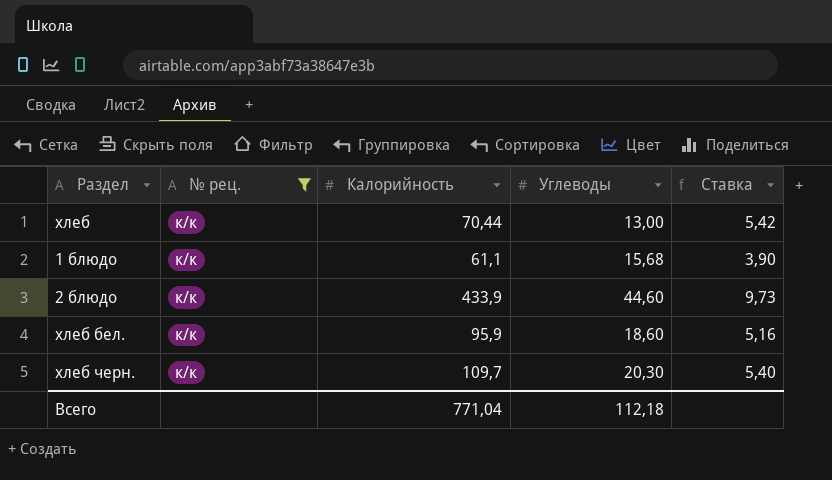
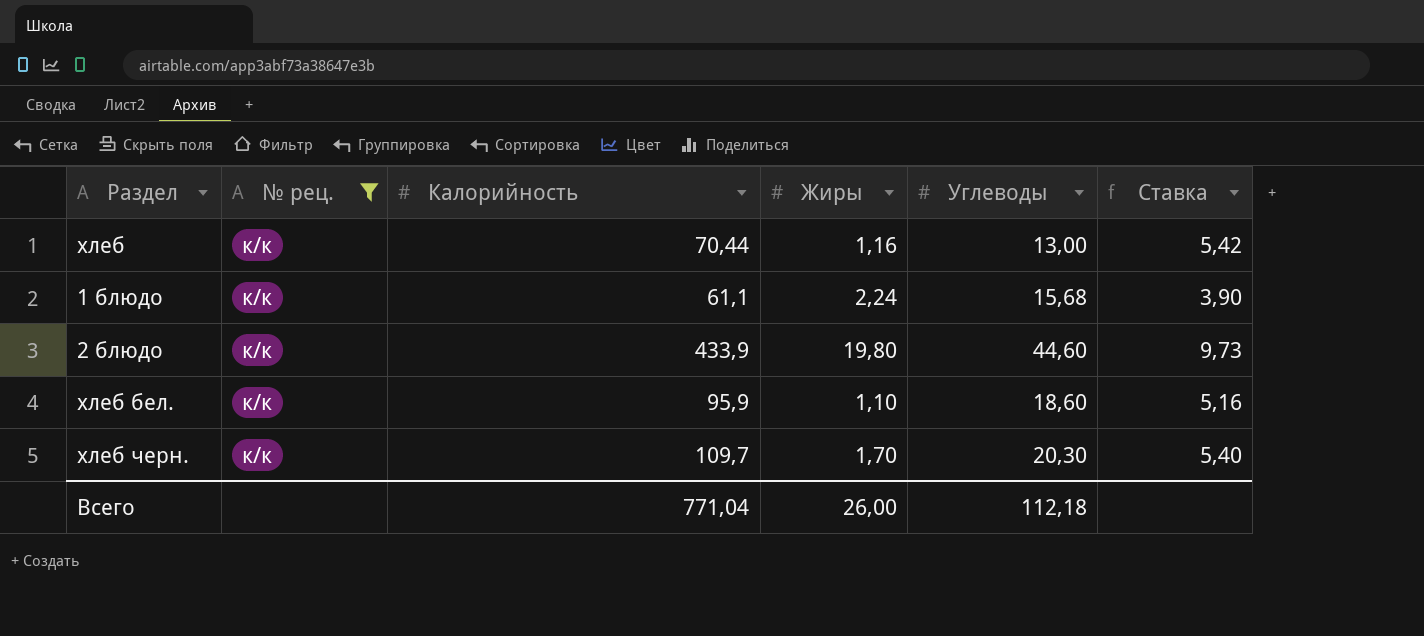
column Жиры | position: none -> 4

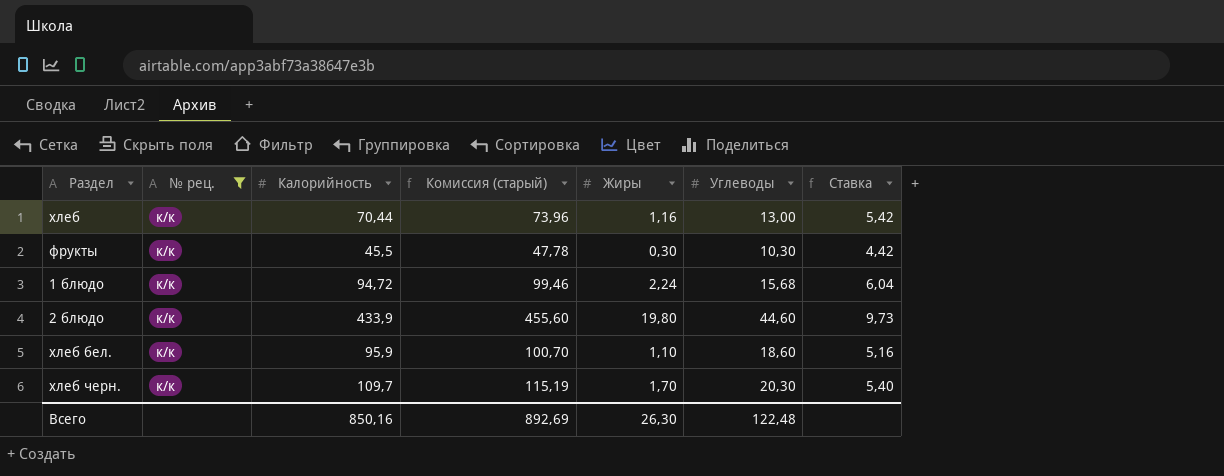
column Комиссия (старый) | formula: none -> [Калорийность] * 1,05
row фрукты: none -> к/к | 45,5 | 47,78 | 0,30 | 10,30 | 4,42
1 блюдо | Калорийность: 61,1 -> 94,72
1 блюдо | Ставка: 3,90 -> 6,04
Всего | Калорийность: 771,04 -> 850,16
Всего | Жиры: 26,00 -> 26,30
Всего | Углеводы: 112,18 -> 122,48

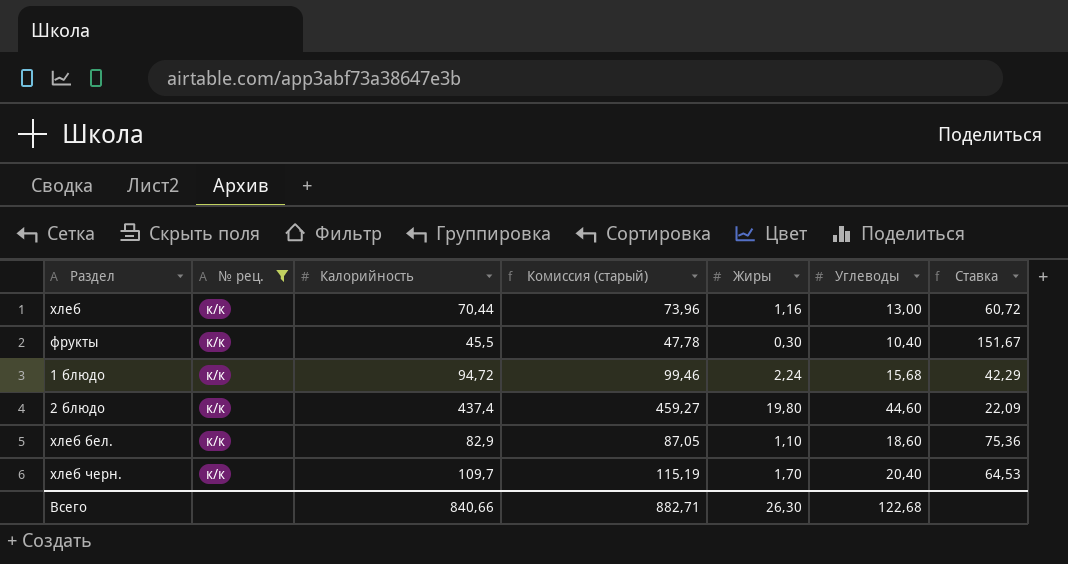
column Ставка | formula: [Калорийность] / [Углеводы] -> [Калорийность] / [Жиры]
фрукты | Углеводы: 10,30 -> 10,40
2 блюдо | Калорийность: 433,9 -> 437,4
2 блюдо | Комиссия (старый): 455,60 -> 459,27
хлеб бел. | Калорийность: 95,9 -> 82,9
хлеб бел. | Комиссия (старый): 100,70 -> 87,05
хлеб черн. | Углеводы: 20,30 -> 20,40
Всего | Калорийность: 850,16 -> 840,66
Всего | Комиссия (старый): 892,69 -> 882,71
Всего | Углеводы: 122,48 -> 122,68

